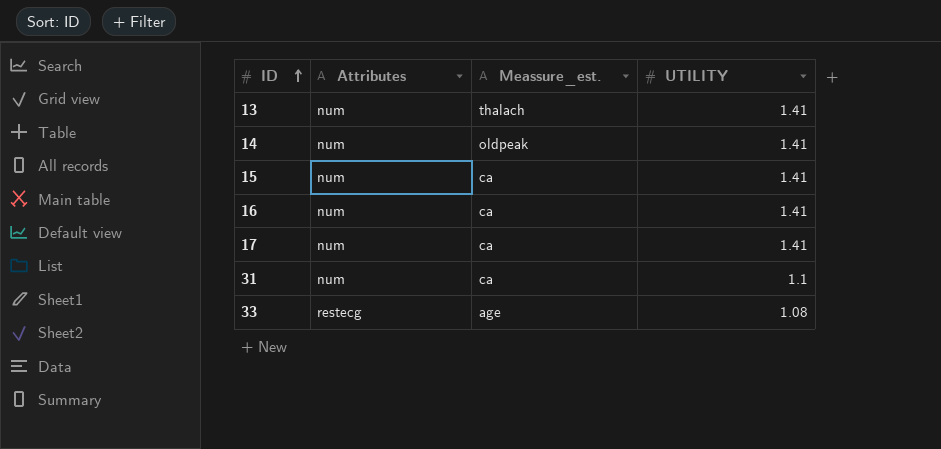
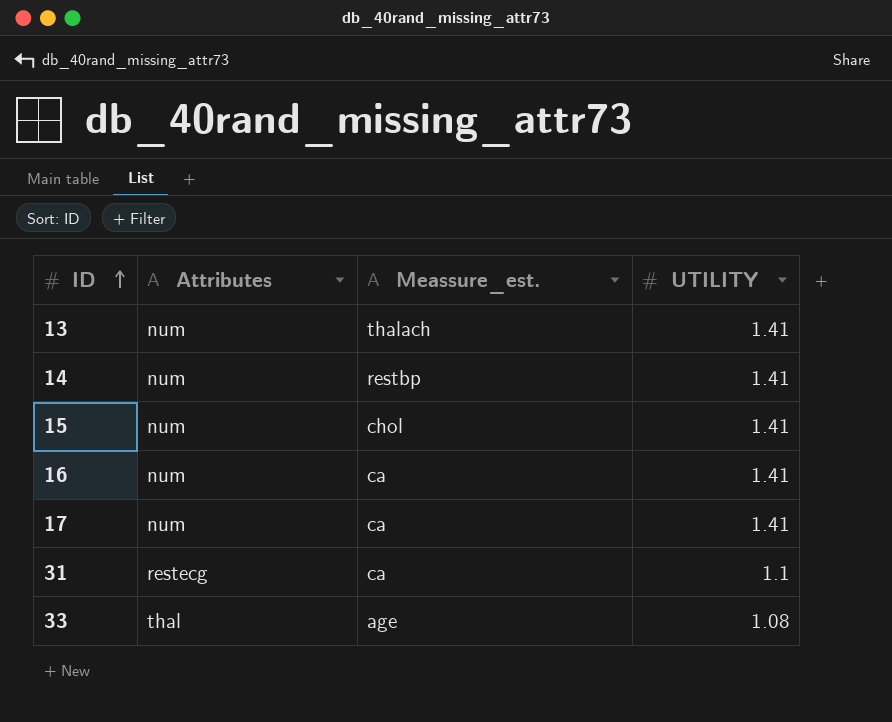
14 | Meassure_est.: oldpeak -> restbp
15 | Meassure_est.: ca -> chol
31 | Attributes: num -> restecg
33 | Attributes: restecg -> thal

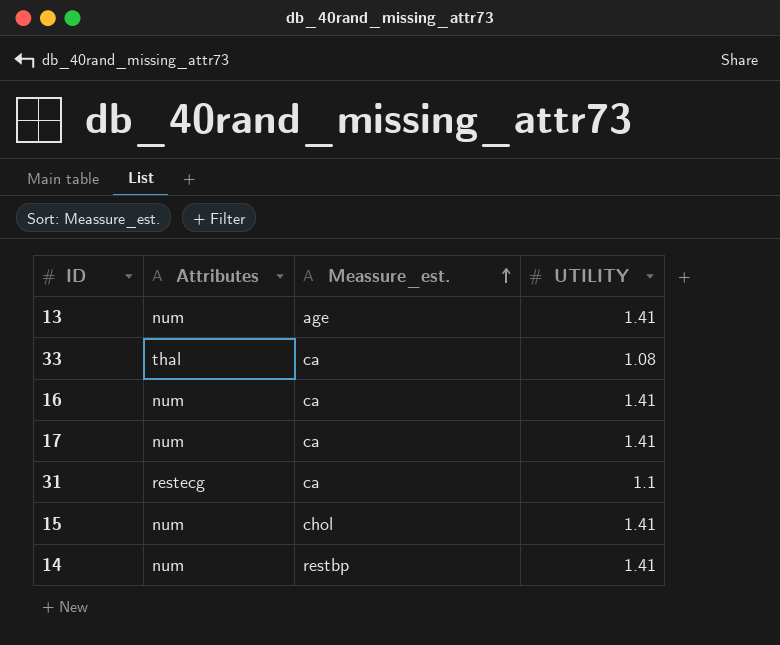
row order: ID ascending -> Meassure_est. ascending
13 | Meassure_est.: thalach -> age
33 | Meassure_est.: age -> ca

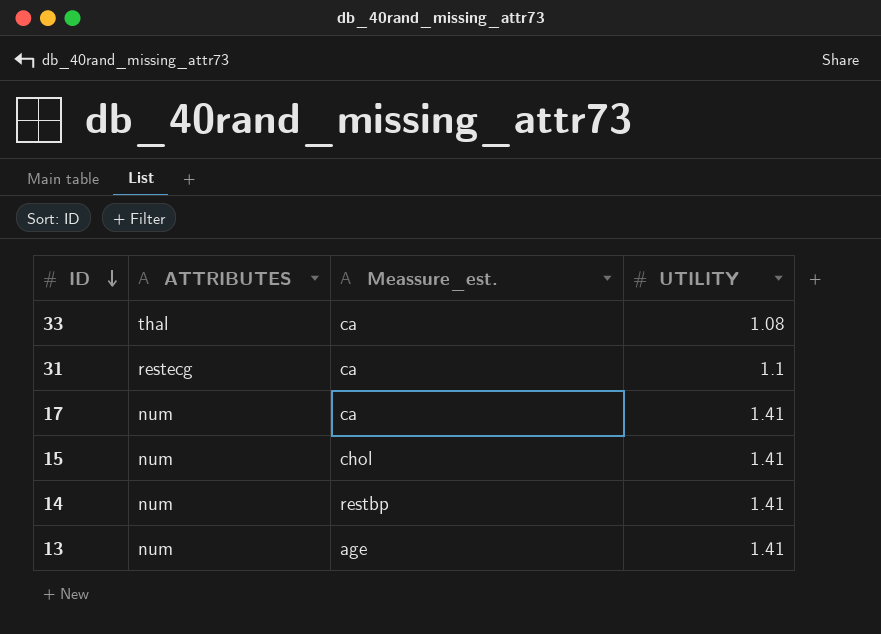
row order: Meassure_est. ascending -> ID descending
column name: Attributes -> ATTRIBUTES
row 16: num | ca | 1.41 -> none

